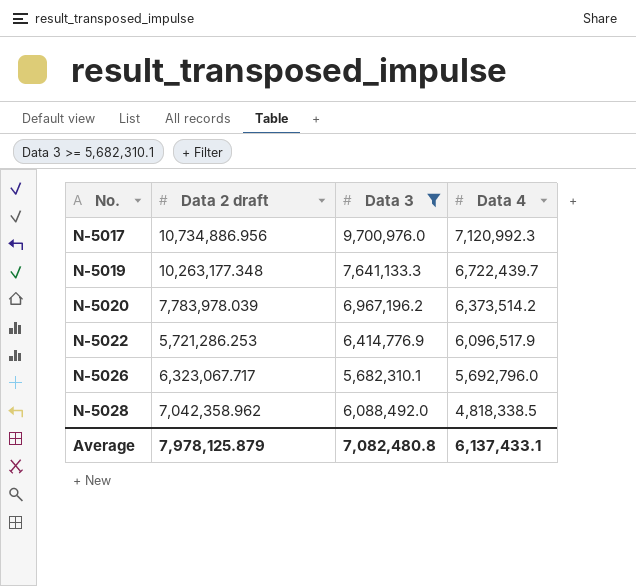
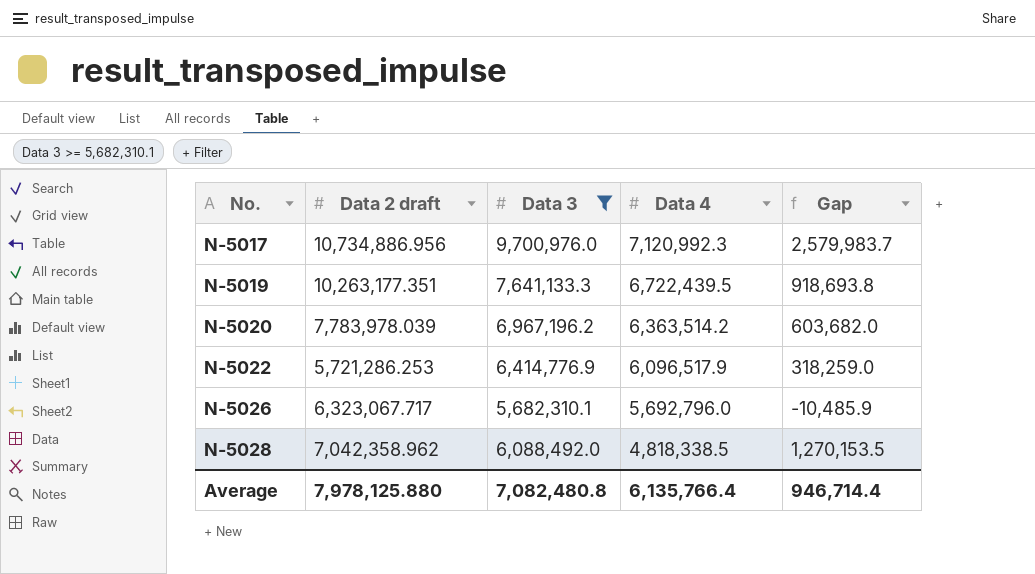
column Gap | formula: none -> [Data 3] - [Data 4]
N-5019 | Data 2 draft: 10,263,177.348 -> 10,263,177.351
N-5019 | Data 4: 6,722,439.7 -> 6,722,439.5
N-5020 | Data 4: 6,373,514.2 -> 6,363,514.2
Average | Data 2 draft: 7,978,125.879 -> 7,978,125.880
Average | Data 4: 6,137,433.1 -> 6,135,766.4

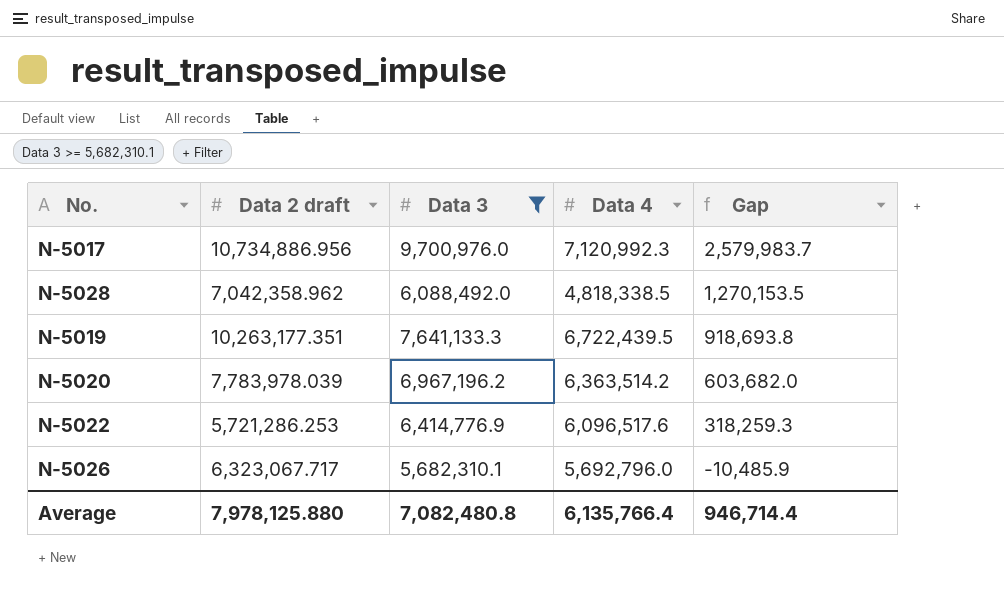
row order: No. ascending -> Gap descending
N-5022 | Data 4: 6,096,517.9 -> 6,096,517.6
N-5022 | Gap: 318,259.0 -> 318,259.3

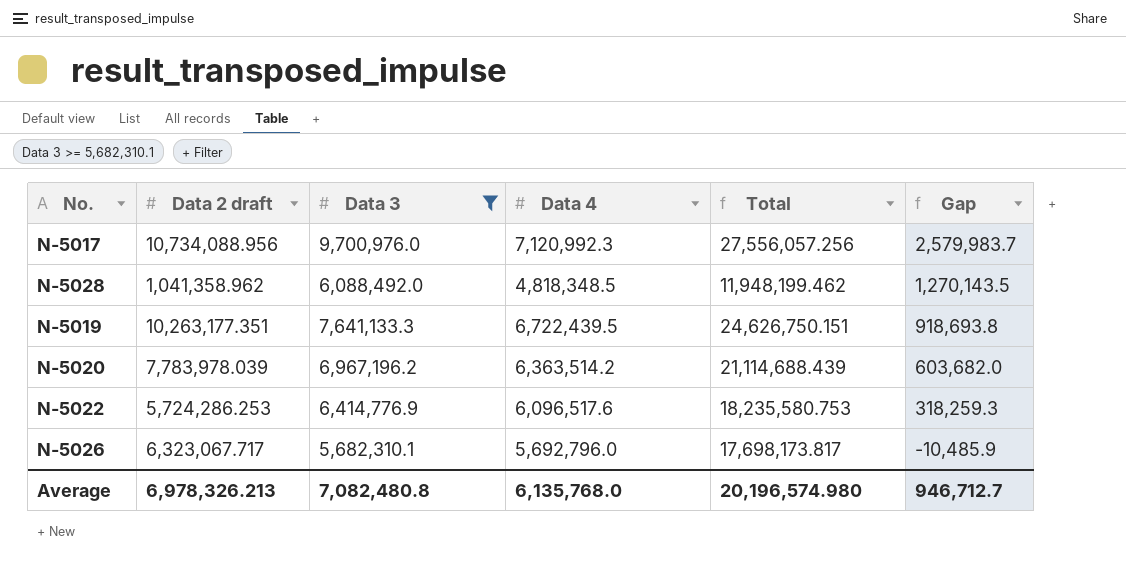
column Total | formula: none -> [Data 2 draft] + [Data 3] + [Data 4]
N-5017 | Data 2 draft: 10,734,886.956 -> 10,734,088.956
N-5028 | Data 2 draft: 7,042,358.962 -> 1,041,358.962
N-5028 | Data 4: 4,818,338.5 -> 4,818,348.5
N-5028 | Gap: 1,270,153.5 -> 1,270,143.5
N-5022 | Data 2 draft: 5,721,286.253 -> 5,724,286.253
Average | Data 2 draft: 7,978,125.880 -> 6,978,326.213
Average | Data 4: 6,135,766.4 -> 6,135,768.0
Average | Gap: 946,714.4 -> 946,712.7

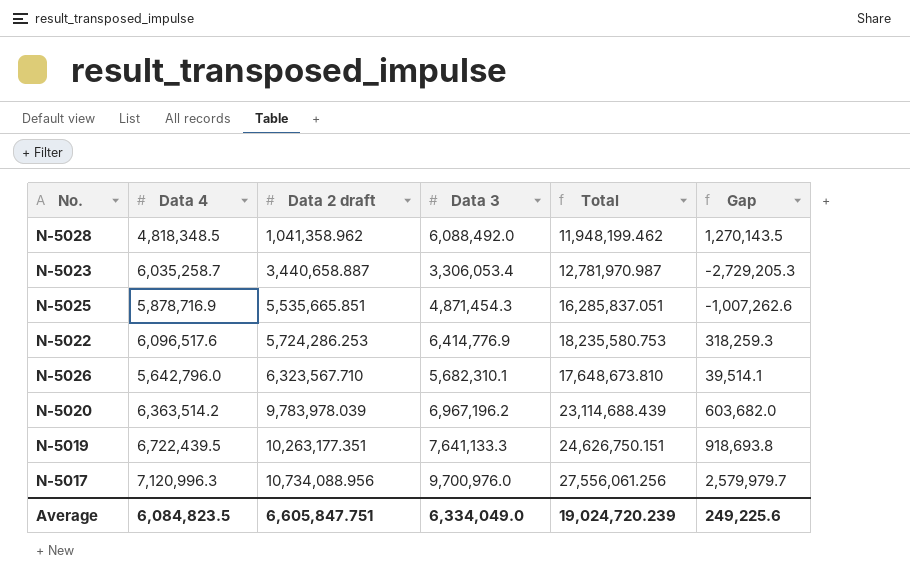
filter: Data 3 >= 5,682,310.1 -> none
row order: Gap descending -> Data 2 draft ascending
column Data 4 | position: 4 -> 2
N-5026 | Data 4: 5,692,796.0 -> 5,642,796.0
N-5026 | Data 2 draft: 6,323,067.717 -> 6,323,567.710
N-5026 | Total: 17,698,173.817 -> 17,648,673.810
N-5026 | Gap: -10,485.9 -> 39,514.1
N-5020 | Data 2 draft: 7,783,978.039 -> 9,783,978.039
N-5020 | Total: 21,114,688.439 -> 23,114,688.439
N-5017 | Data 4: 7,120,992.3 -> 7,120,996.3
N-5017 | Total: 27,556,057.256 -> 27,556,061.256
N-5017 | Gap: 2,579,983.7 -> 2,579,979.7
Average | Data 4: 6,135,768.0 -> 6,084,823.5
Average | Data 2 draft: 6,978,326.213 -> 6,605,847.751
Average | Data 3: 7,082,480.8 -> 6,334,049.0
Average | Total: 20,196,574.980 -> 19,024,720.239
Average | Gap: 946,712.7 -> 249,225.6

